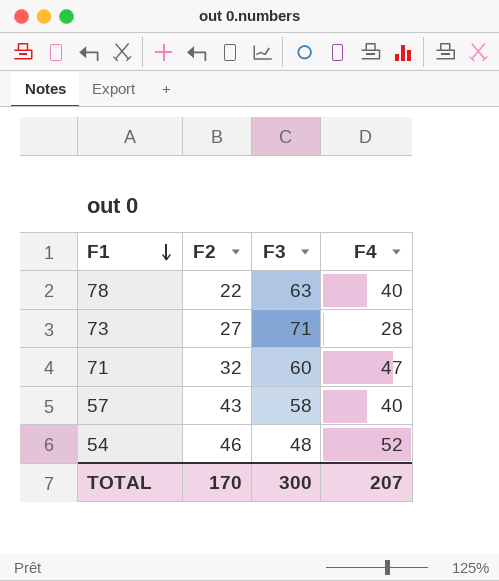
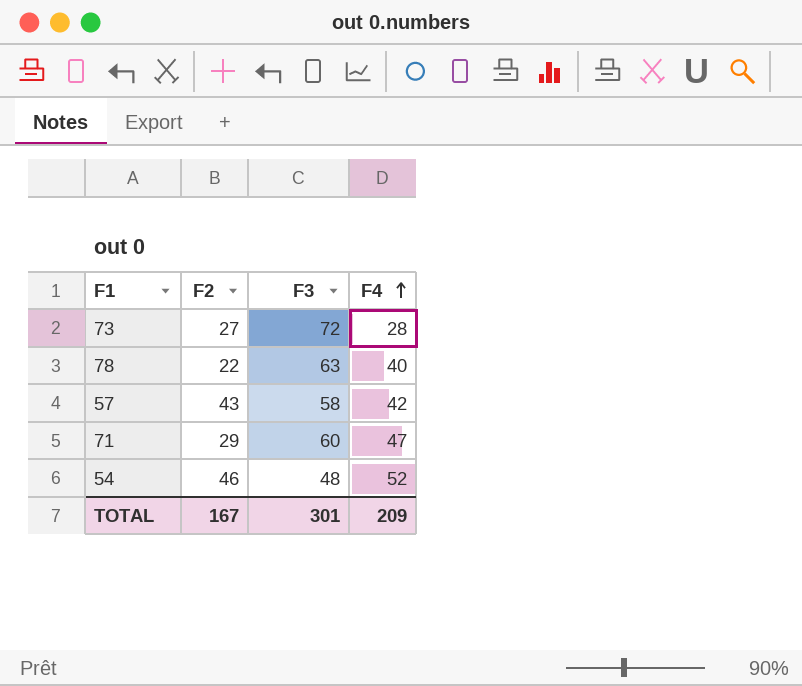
row order: F1 descending -> F4 ascending
73 | F3: 71 -> 72
57 | F4: 40 -> 42
71 | F2: 32 -> 29
TOTAL | F2: 170 -> 167
TOTAL | F3: 300 -> 301
TOTAL | F4: 207 -> 209

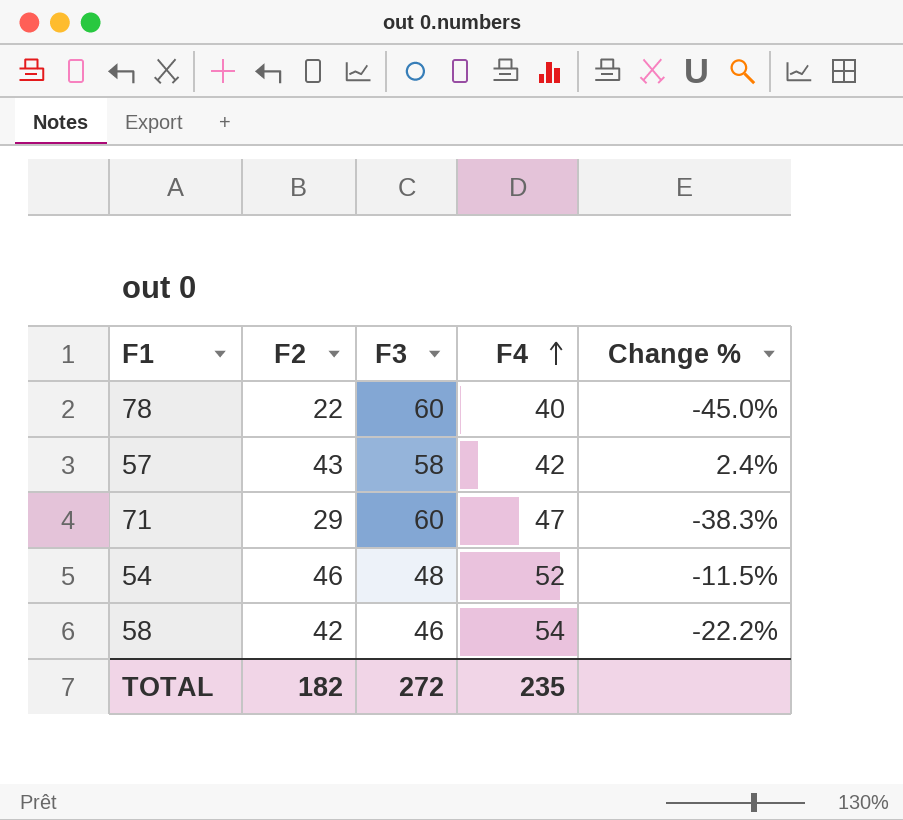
column Change % | formula: none -> ([F2] - [F4]) / [F4]
row 73: 27 | 72 | 28 -> none
78 | F3: 63 -> 60
row 58: none -> 42 | 46 | 54 | -22.2%
TOTAL | F2: 167 -> 182
TOTAL | F3: 301 -> 272
TOTAL | F4: 209 -> 235

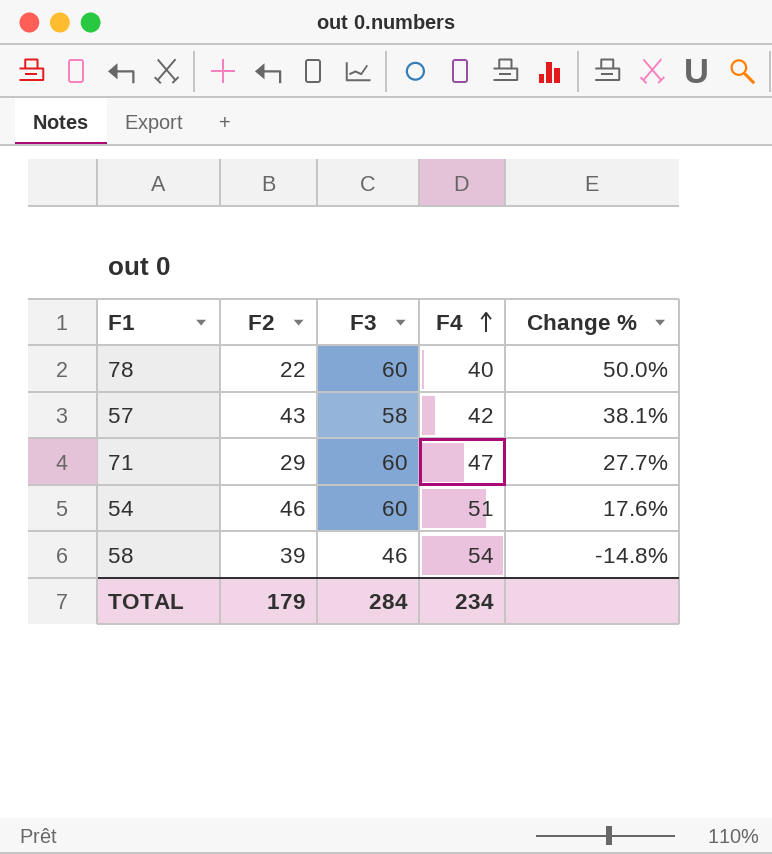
column Change % | formula: ([F2] - [F4]) / [F4] -> ([F3] - [F4]) / [F4]
54 | F3: 48 -> 60
54 | F4: 52 -> 51
58 | F2: 42 -> 39
TOTAL | F2: 182 -> 179
TOTAL | F3: 272 -> 284
TOTAL | F4: 235 -> 234

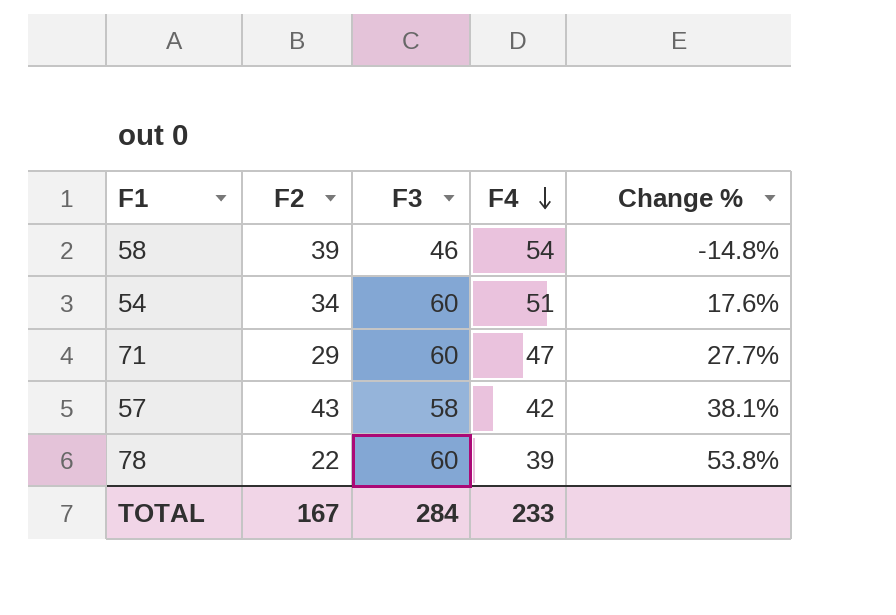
row order: F4 ascending -> F4 descending
54 | F2: 46 -> 34
78 | F4: 40 -> 39
78 | Change %: 50.0% -> 53.8%
TOTAL | F2: 179 -> 167
TOTAL | F4: 234 -> 233

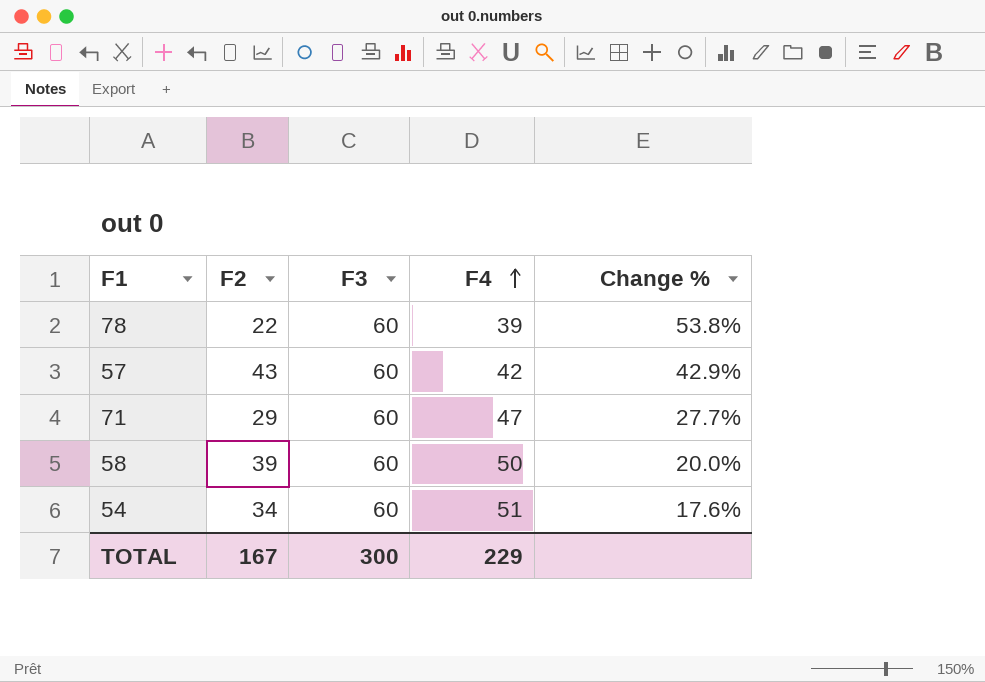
row order: F4 descending -> F4 ascending
57 | F3: 58 -> 60
57 | Change %: 38.1% -> 42.9%
58 | F3: 46 -> 60
58 | F4: 54 -> 50
58 | Change %: -14.8% -> 20.0%
TOTAL | F3: 284 -> 300
TOTAL | F4: 233 -> 229

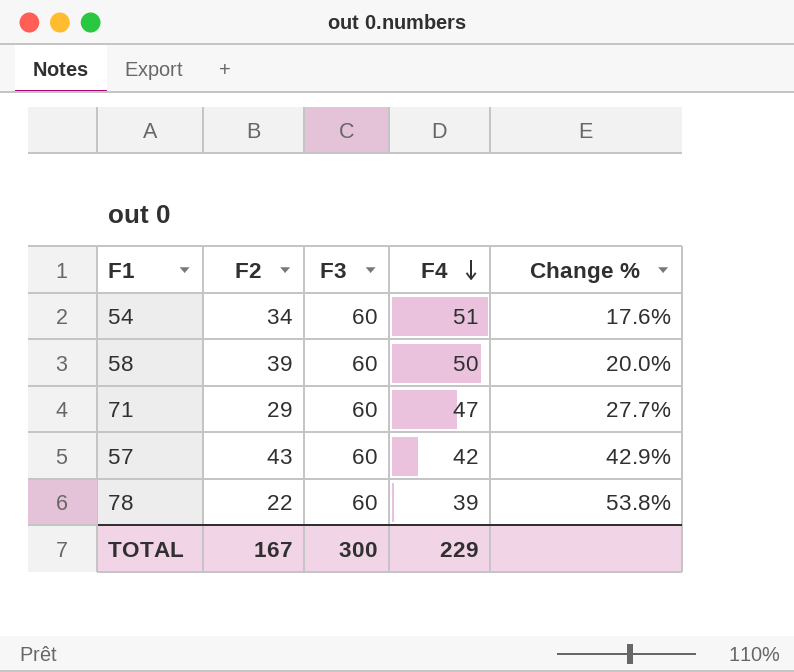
row order: F4 ascending -> F4 descending

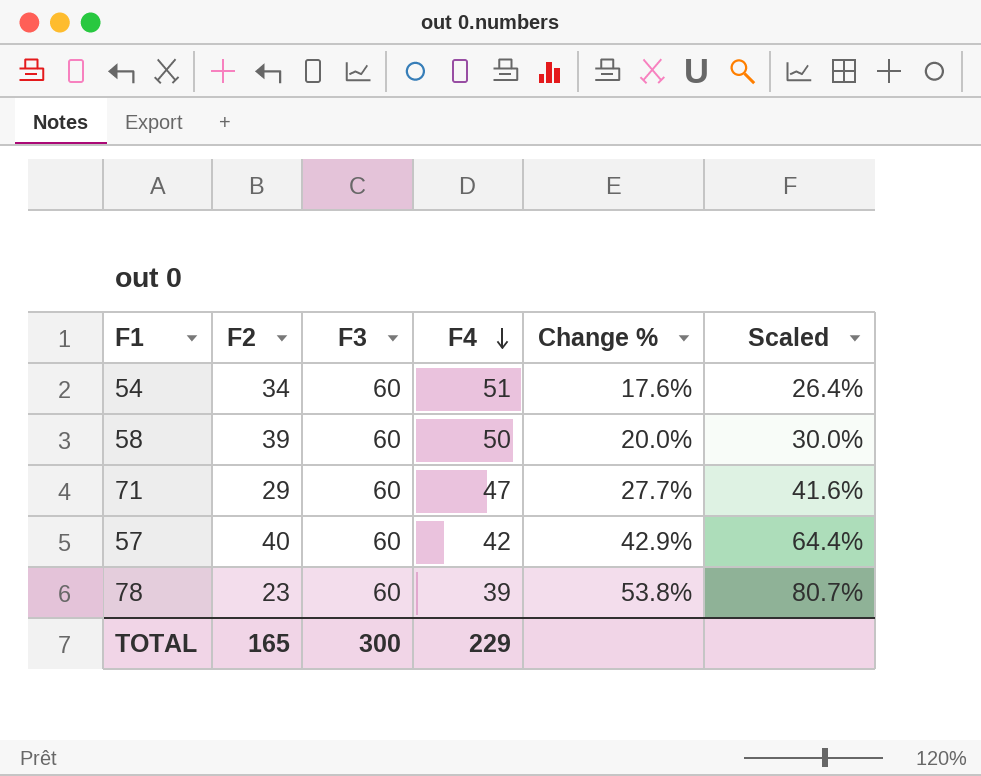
column Scaled | formula: none -> [Change %] * 1.5
57 | F2: 43 -> 40
78 | F2: 22 -> 23
TOTAL | F2: 167 -> 165

